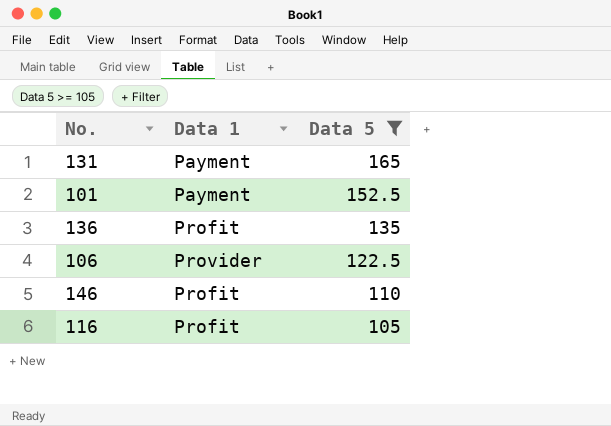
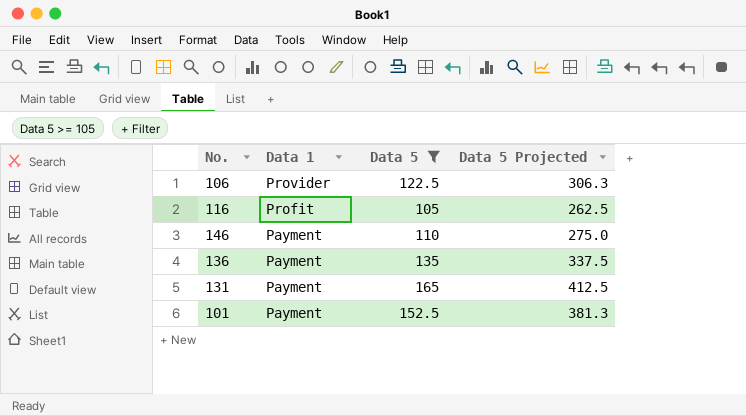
row order: Data 5 descending -> Data 1 descending
column Data 5 Projected | formula: none -> [Data 5] * 2.5
146 | Data 1: Profit -> Payment
136 | Data 1: Profit -> Payment

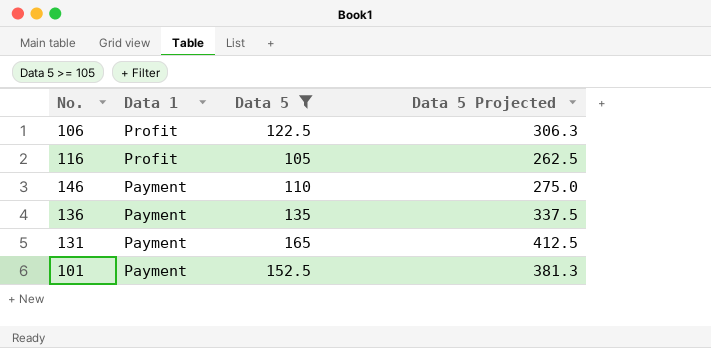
106 | Data 1: Provider -> Profit

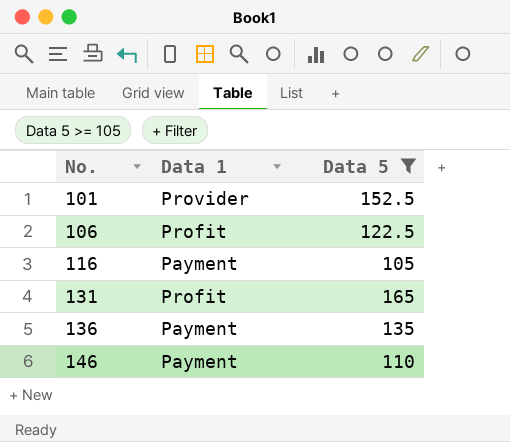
row order: Data 1 descending -> No. ascending
column Data 5 Projected | formula: [Data 5] * 2.5 -> none
101 | Data 1: Payment -> Provider
116 | Data 1: Profit -> Payment
131 | Data 1: Payment -> Profit

